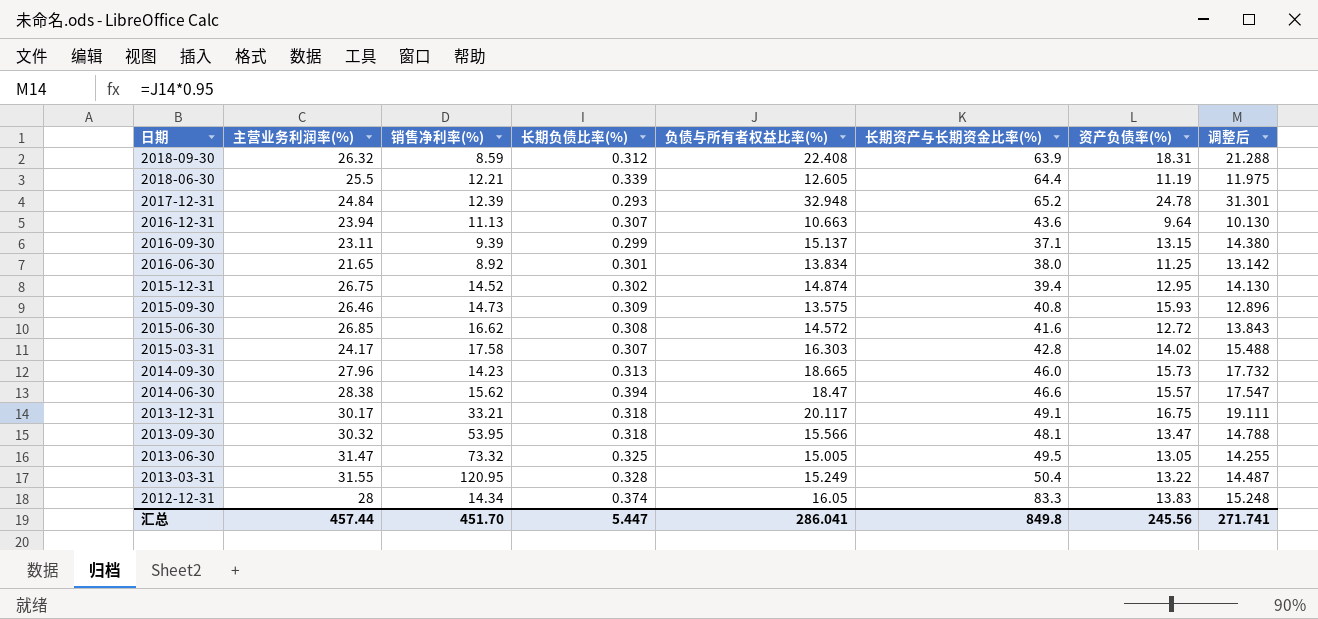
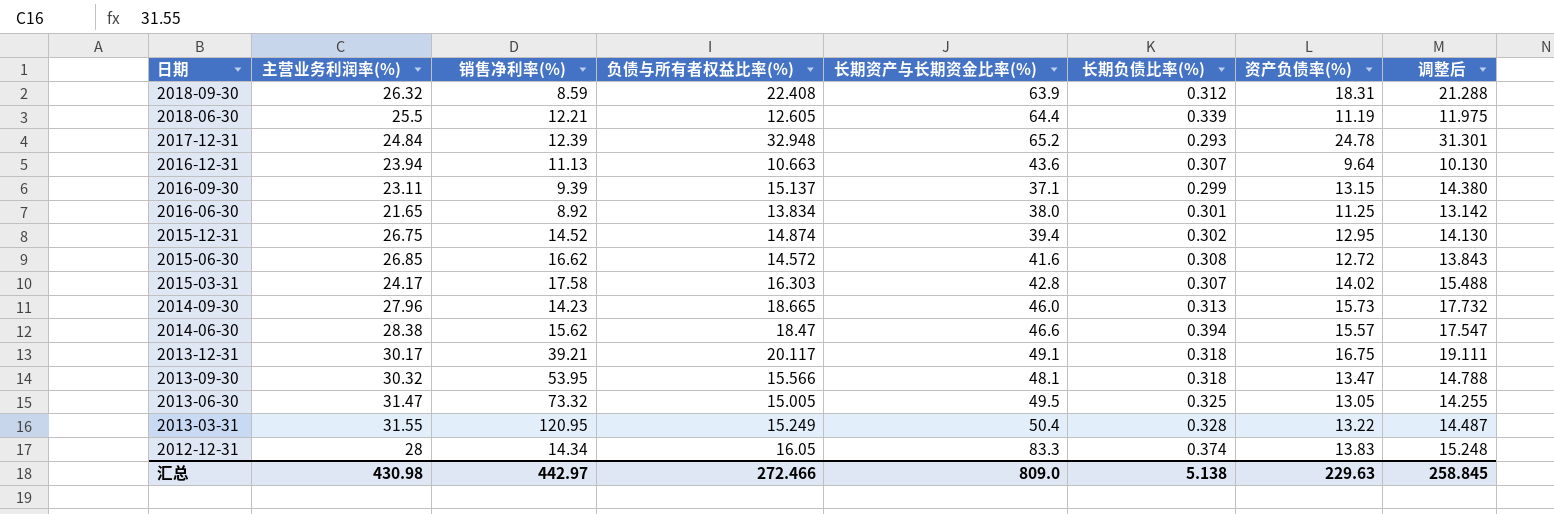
column 长期负债比率(%) | position: 4 -> 6
row 2015-09-30: 26.46 | 14.73 | 0.309 | 13.575 | 40.8 | 15.93 | 12.896 -> none
2013-12-31 | 销售净利率(%): 33.21 -> 39.21
汇总 | 主营业务利润率(%): 457.44 -> 430.98
汇总 | 销售净利率(%): 451.70 -> 442.97
汇总 | 负债与所有者权益比率(%): 286.041 -> 272.466
汇总 | 长期资产与长期资金比率(%): 849.8 -> 809.0
汇总 | 长期负债比率(%): 5.447 -> 5.138
汇总 | 资产负债率(%): 245.56 -> 229.63
汇总 | 调整后: 271.741 -> 258.845

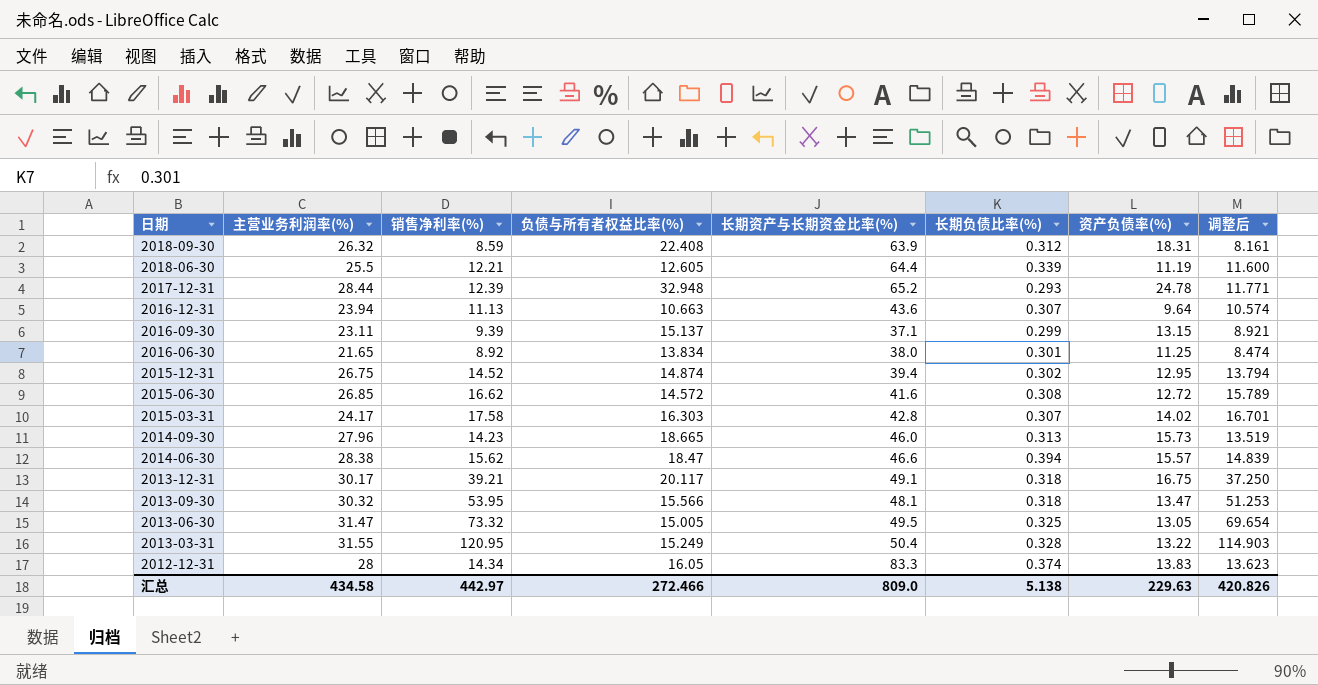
column 调整后 | formula: [负债与所有者权益比率(%)] * 0.95 -> [销售净利率(%)] * 0.95
2017-12-31 | 主营业务利润率(%): 24.84 -> 28.44
汇总 | 主营业务利润率(%): 430.98 -> 434.58
汇总 | 调整后: 258.845 -> 420.826

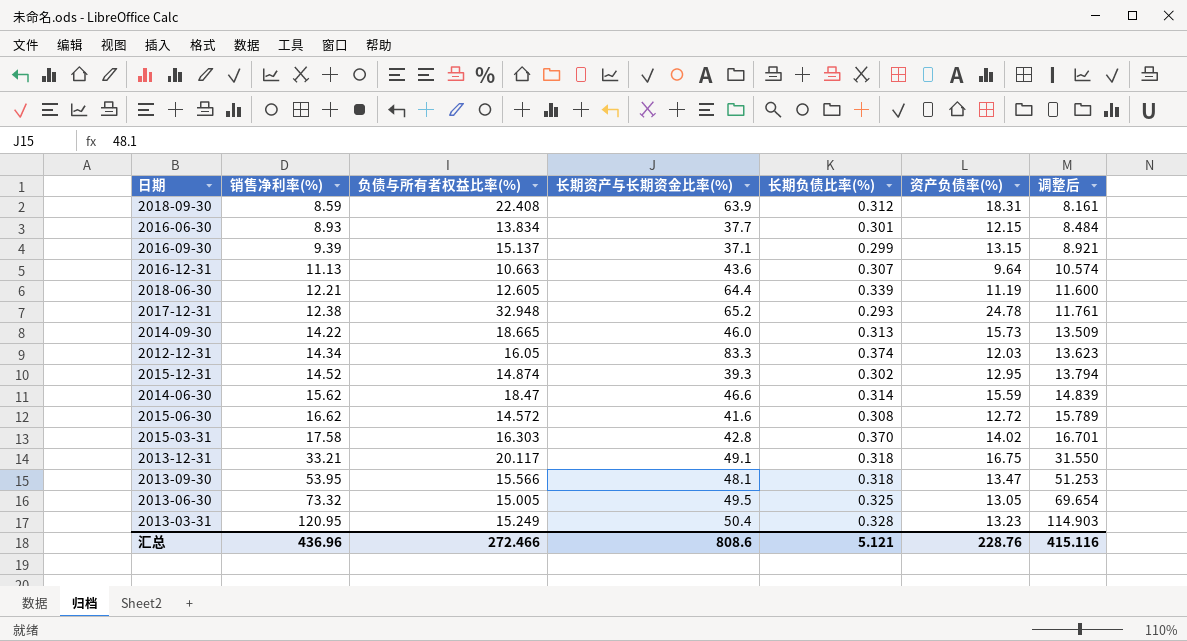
row order: 日期 descending -> 销售净利率(%) ascending
column 主营业务利润率(%) | position: 2 -> none
2016-06-30 | 销售净利率(%): 8.92 -> 8.93
2016-06-30 | 长期资产与长期资金比率(%): 38.0 -> 37.7
2016-06-30 | 资产负债率(%): 11.25 -> 12.15
2016-06-30 | 调整后: 8.474 -> 8.484
2017-12-31 | 销售净利率(%): 12.39 -> 12.38
2017-12-31 | 调整后: 11.771 -> 11.761
2014-09-30 | 销售净利率(%): 14.23 -> 14.22
2014-09-30 | 调整后: 13.519 -> 13.509
2012-12-31 | 资产负债率(%): 13.83 -> 12.03
2015-12-31 | 长期资产与长期资金比率(%): 39.4 -> 39.3
2014-06-30 | 长期负债比率(%): 0.394 -> 0.314
2014-06-30 | 资产负债率(%): 15.57 -> 15.59
2015-03-31 | 长期负债比率(%): 0.307 -> 0.370
2013-12-31 | 销售净利率(%): 39.21 -> 33.21
2013-12-31 | 调整后: 37.250 -> 31.550
2013-03-31 | 资产负债率(%): 13.22 -> 13.23
汇总 | 销售净利率(%): 442.97 -> 436.96
汇总 | 长期资产与长期资金比率(%): 809.0 -> 808.6
汇总 | 长期负债比率(%): 5.138 -> 5.121
汇总 | 资产负债率(%): 229.63 -> 228.76
汇总 | 调整后: 420.826 -> 415.116

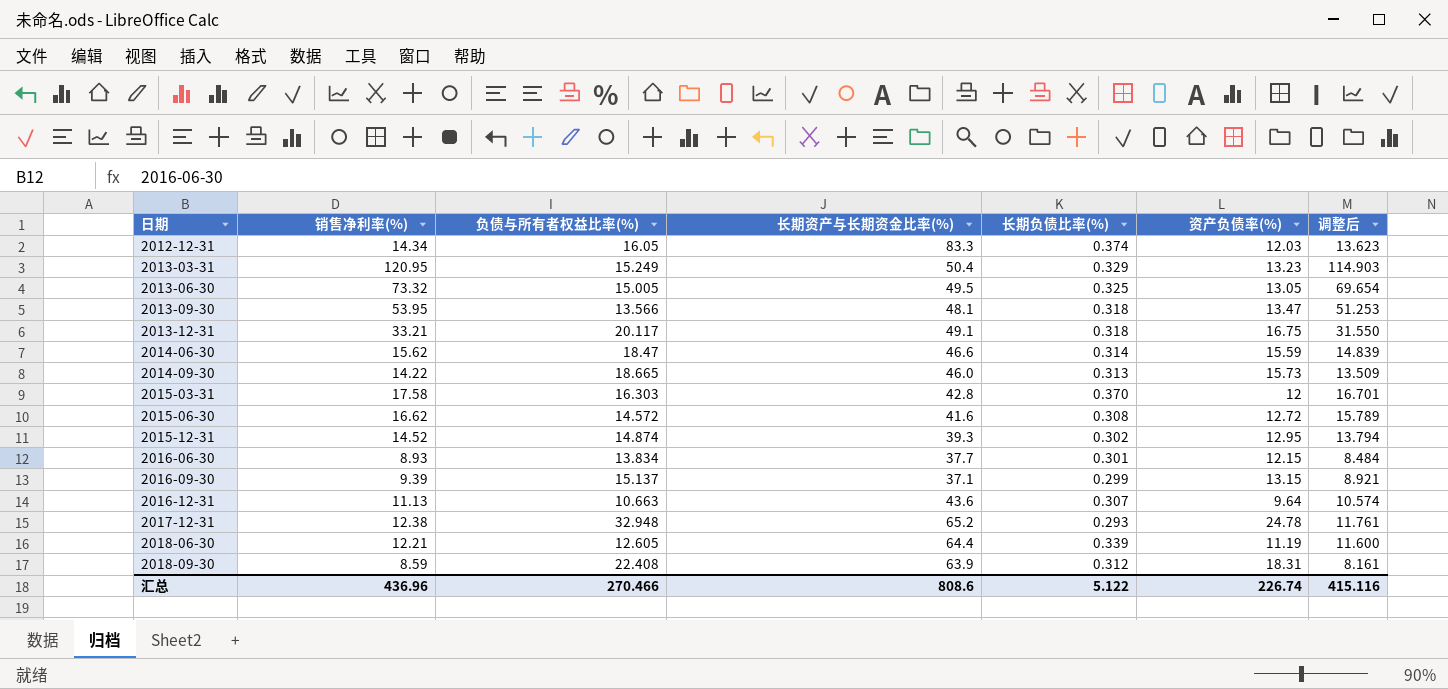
row order: 销售净利率(%) ascending -> 日期 ascending
2013-03-31 | 长期负债比率(%): 0.328 -> 0.329
2013-09-30 | 负债与所有者权益比率(%): 15.566 -> 13.566
2015-03-31 | 资产负债率(%): 14.02 -> 12
汇总 | 负债与所有者权益比率(%): 272.466 -> 270.466
汇总 | 长期负债比率(%): 5.121 -> 5.122
汇总 | 资产负债率(%): 228.76 -> 226.74

